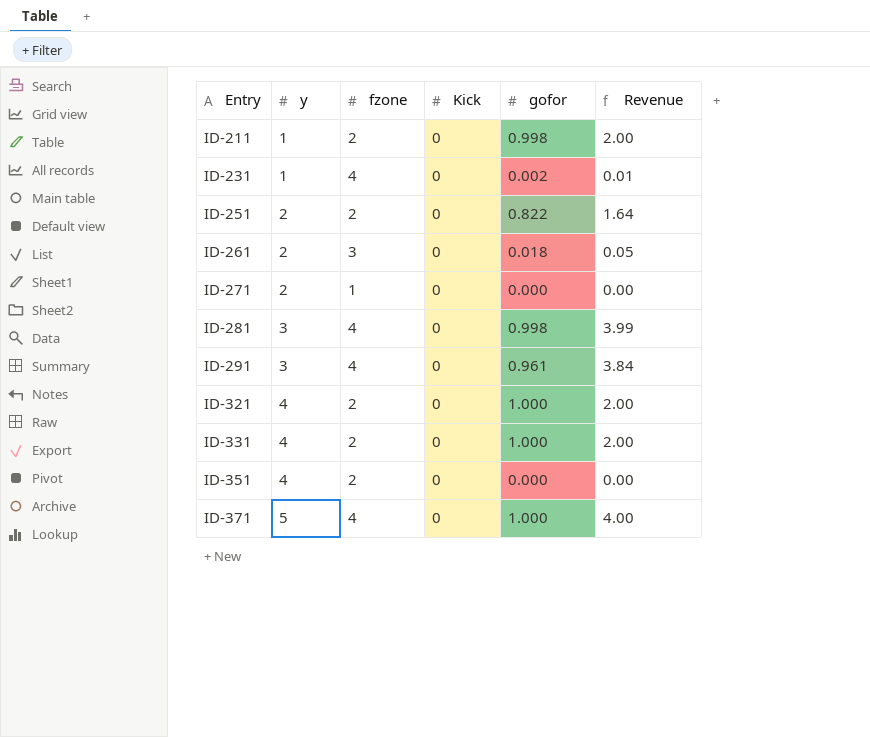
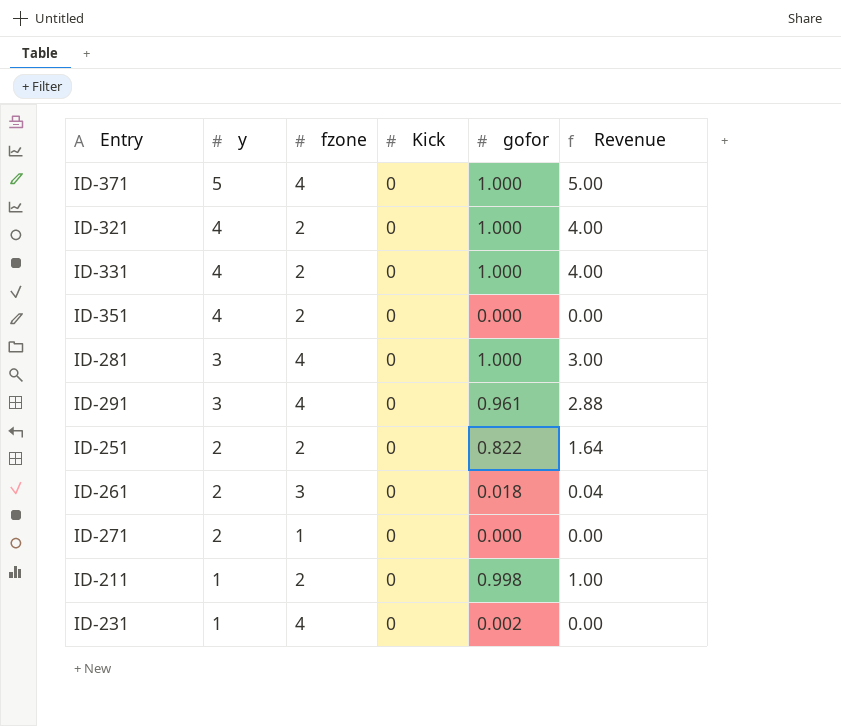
row order: Entry ascending -> y descending
column Revenue | formula: [fzone] * [gofor] -> [y] * [gofor]
ID-281 | gofor: 0.998 -> 1.000

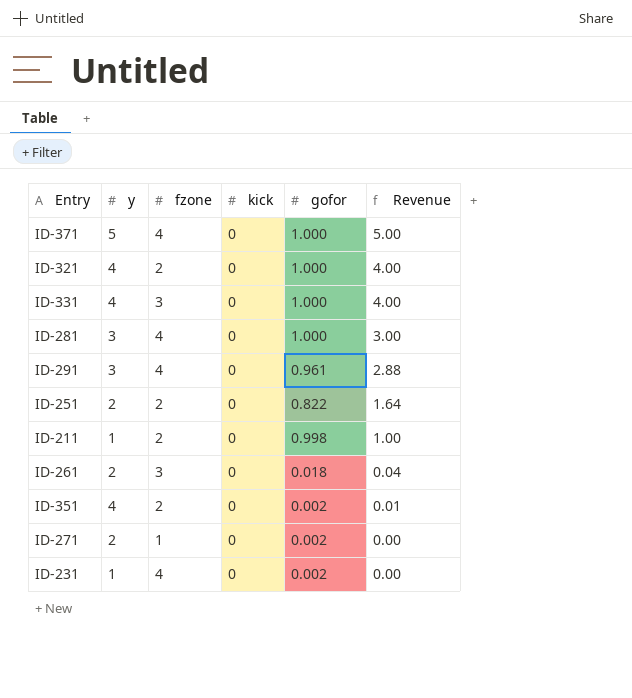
row order: y descending -> Revenue descending
column name: Kick -> kick
ID-331 | fzone: 2 -> 3
ID-351 | gofor: 0.000 -> 0.002
ID-351 | Revenue: 0.00 -> 0.01
ID-271 | gofor: 0.000 -> 0.002

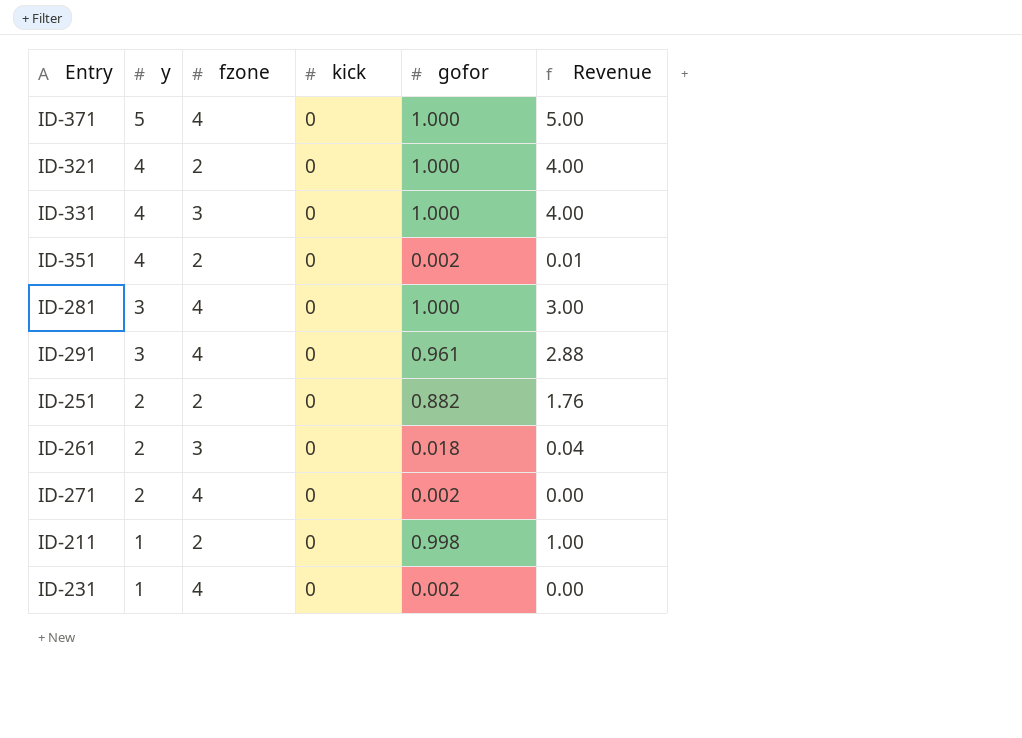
row order: Revenue descending -> y descending
ID-251 | gofor: 0.822 -> 0.882
ID-251 | Revenue: 1.64 -> 1.76
ID-271 | fzone: 1 -> 4

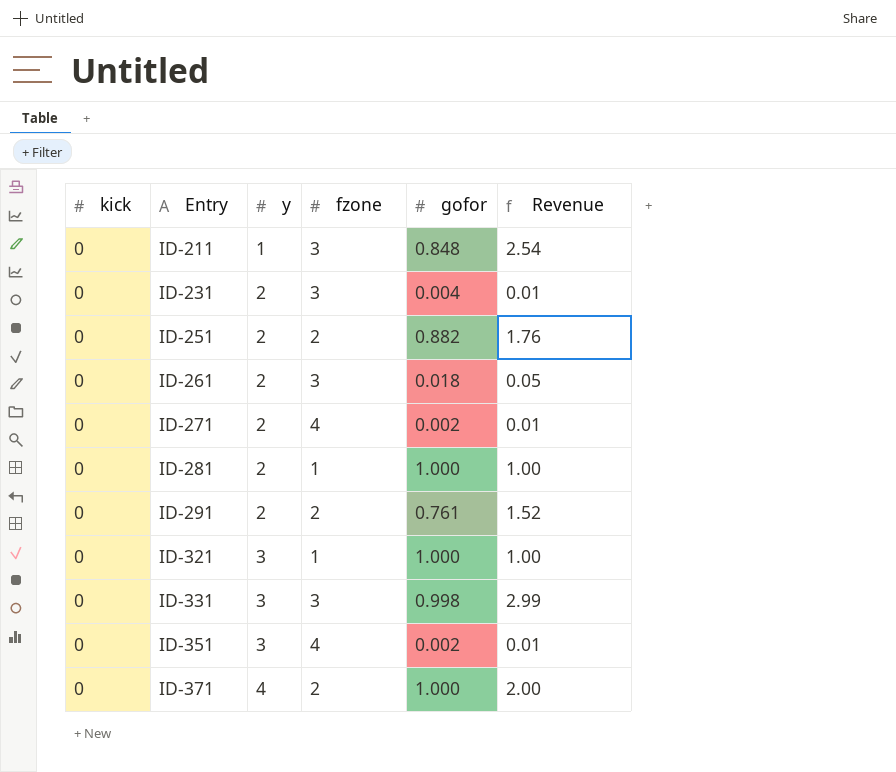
row order: y descending -> Entry ascending
column kick | position: 4 -> 1
column Revenue | formula: [y] * [gofor] -> [fzone] * [gofor]
ID-211 | fzone: 2 -> 3
ID-211 | gofor: 0.998 -> 0.848
ID-231 | y: 1 -> 2
ID-231 | fzone: 4 -> 3
ID-231 | gofor: 0.002 -> 0.004
ID-281 | y: 3 -> 2
ID-281 | fzone: 4 -> 1
ID-291 | y: 3 -> 2
ID-291 | fzone: 4 -> 2
ID-291 | gofor: 0.961 -> 0.761
ID-321 | y: 4 -> 3
ID-321 | fzone: 2 -> 1
ID-331 | y: 4 -> 3
ID-331 | gofor: 1.000 -> 0.998
ID-351 | y: 4 -> 3
ID-351 | fzone: 2 -> 4
ID-371 | y: 5 -> 4
ID-371 | fzone: 4 -> 2

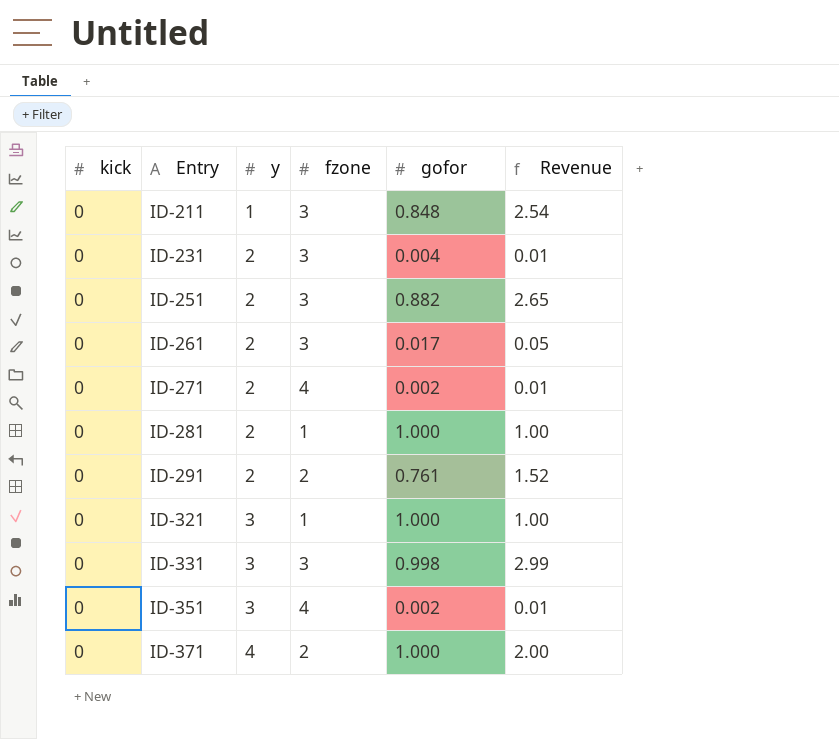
ID-251 | fzone: 2 -> 3
ID-251 | Revenue: 1.76 -> 2.65
ID-261 | gofor: 0.018 -> 0.017

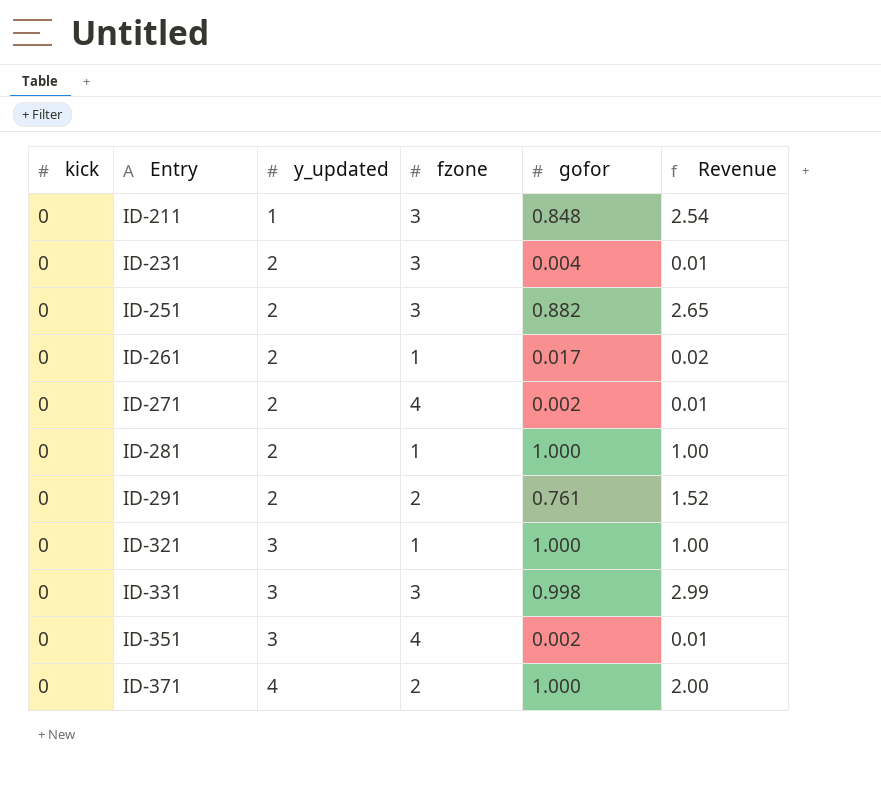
column name: y -> y_updated
ID-261 | fzone: 3 -> 1
ID-261 | Revenue: 0.05 -> 0.02

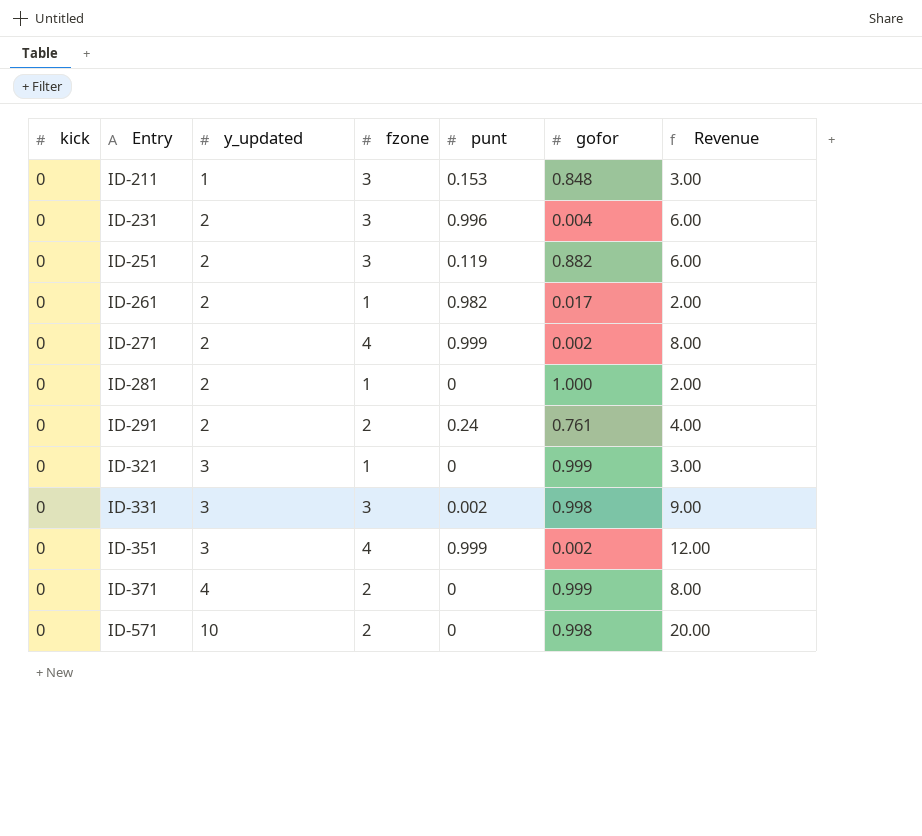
column punt | position: none -> 5
column Revenue | formula: [fzone] * [gofor] -> [y_updated] * [fzone]
ID-321 | gofor: 1.000 -> 0.999
ID-371 | gofor: 1.000 -> 0.999
row ID-571: none -> 0 | 10 | 2 | 0 | 0.998 | 20.00

